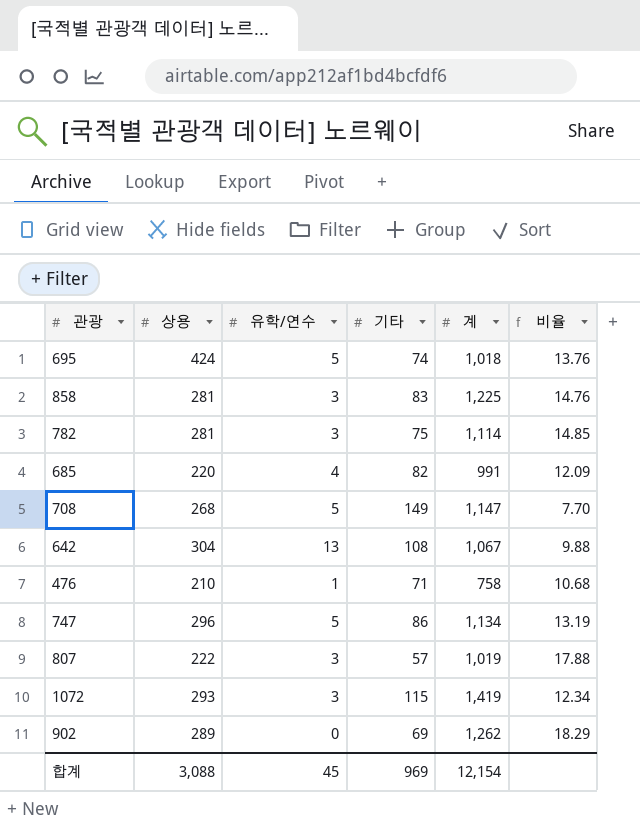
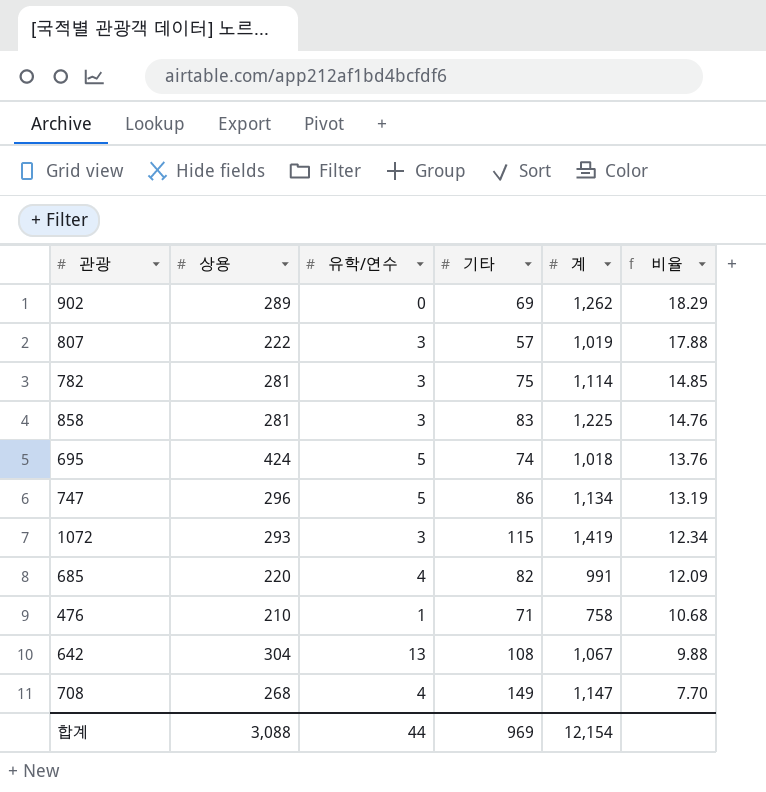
row order: none -> 비율 descending
708 | 유학/연수: 5 -> 4
합계 | 유학/연수: 45 -> 44

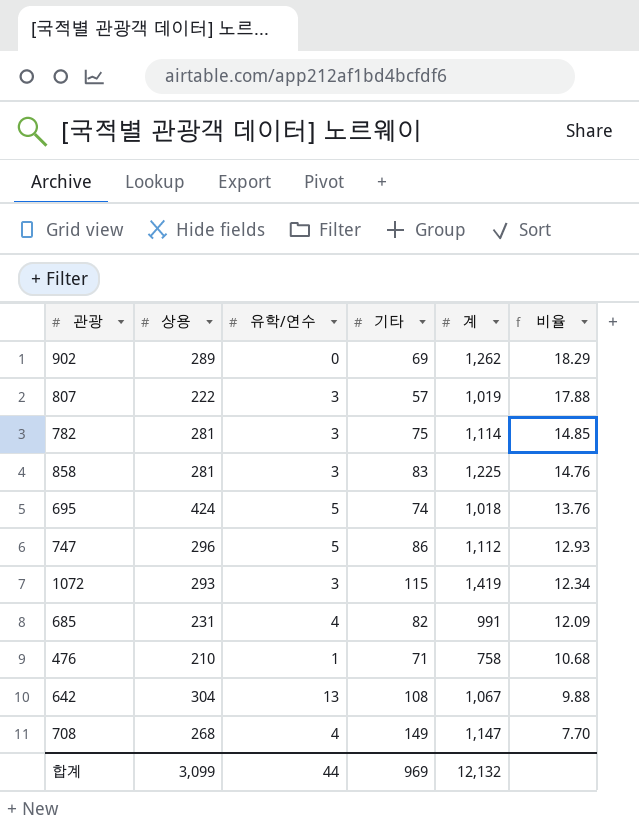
747 | 계: 1,134 -> 1,112
747 | 비율: 13.19 -> 12.93
685 | 상용: 220 -> 231
합계 | 상용: 3,088 -> 3,099
합계 | 계: 12,154 -> 12,132

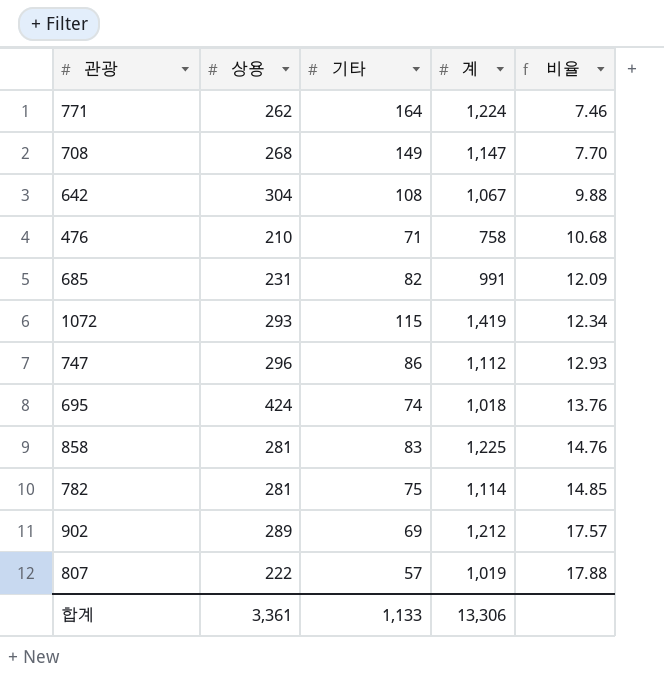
row order: 비율 descending -> 비율 ascending
column 유학/연수 | position: 3 -> none
row 771: none -> 262 | 164 | 1,224 | 7.46
902 | 계: 1,262 -> 1,212
902 | 비율: 18.29 -> 17.57
합계 | 상용: 3,099 -> 3,361
합계 | 기타: 969 -> 1,133
합계 | 계: 12,132 -> 13,306

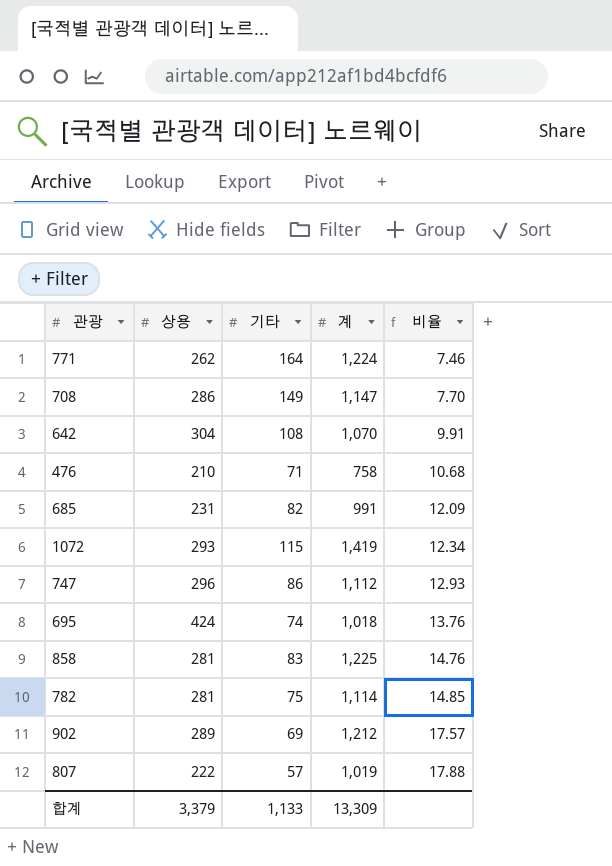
708 | 상용: 268 -> 286
642 | 계: 1,067 -> 1,070
642 | 비율: 9.88 -> 9.91
합계 | 상용: 3,361 -> 3,379
합계 | 계: 13,306 -> 13,309

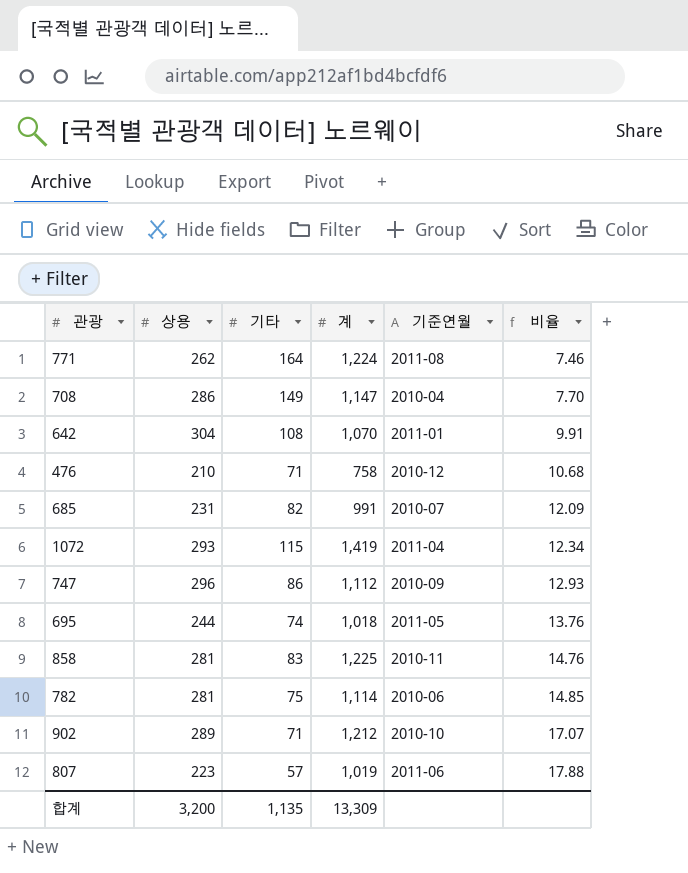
column 기준연월 | position: none -> 5
695 | 상용: 424 -> 244
902 | 기타: 69 -> 71
902 | 비율: 17.57 -> 17.07
807 | 상용: 222 -> 223
합계 | 상용: 3,379 -> 3,200
합계 | 기타: 1,133 -> 1,135

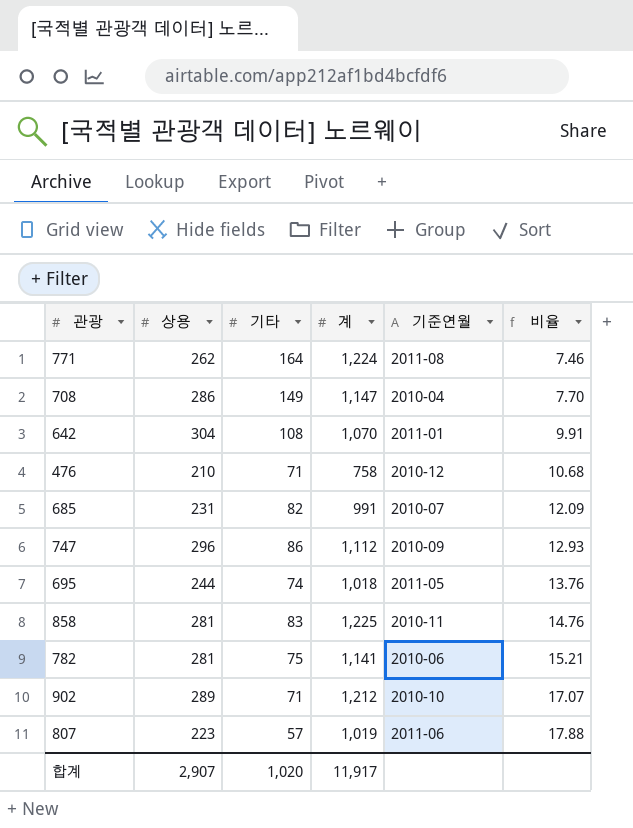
row 1072: 293 | 115 | 1,419 | 2011-04 | 12.34 -> none
782 | 계: 1,114 -> 1,141
782 | 비율: 14.85 -> 15.21
합계 | 상용: 3,200 -> 2,907
합계 | 기타: 1,135 -> 1,020
합계 | 계: 13,309 -> 11,917

